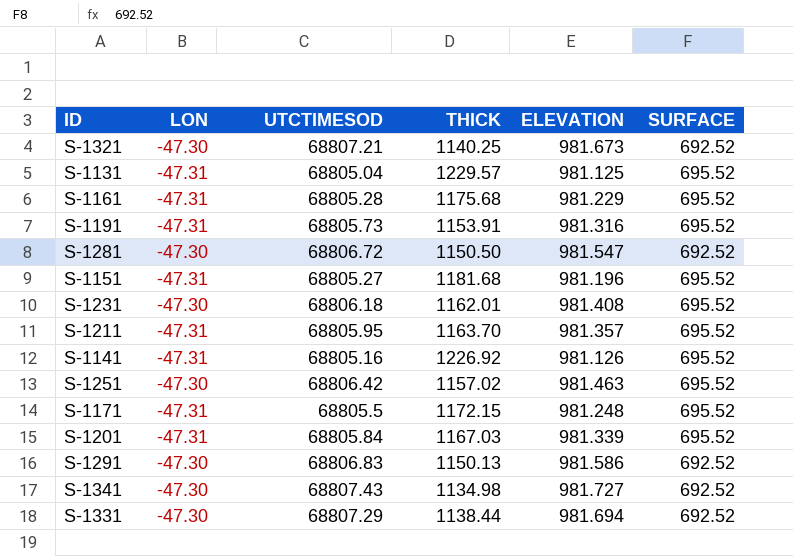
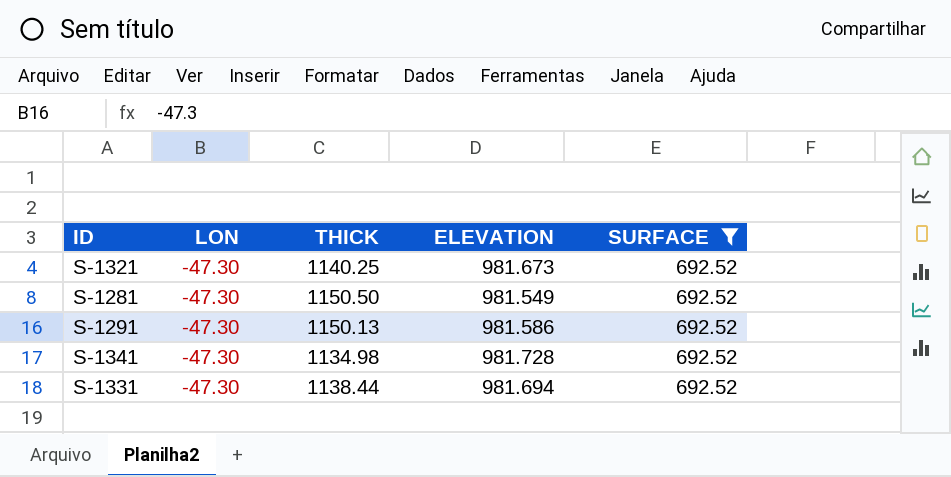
filter: none -> SURFACE = 692.52
column UTCTIMESOD | position: 3 -> none
S-1281 | ELEVATION: 981.547 -> 981.549
S-1341 | ELEVATION: 981.727 -> 981.728

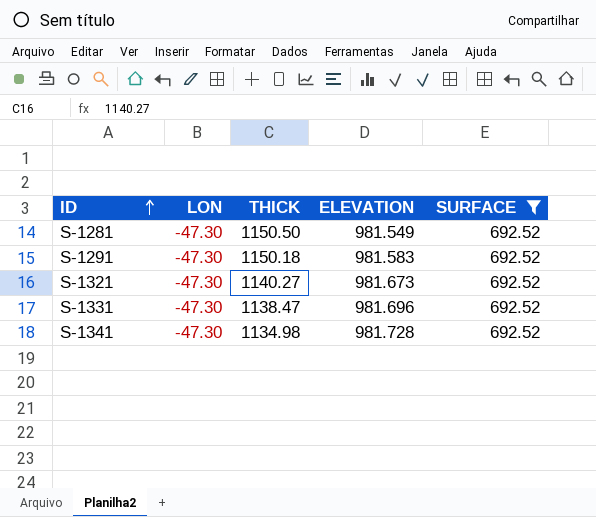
row order: none -> ID ascending
S-1291 | THICK: 1150.13 -> 1150.18
S-1291 | ELEVATION: 981.586 -> 981.583
S-1321 | THICK: 1140.25 -> 1140.27
S-1331 | THICK: 1138.44 -> 1138.47
S-1331 | ELEVATION: 981.694 -> 981.696

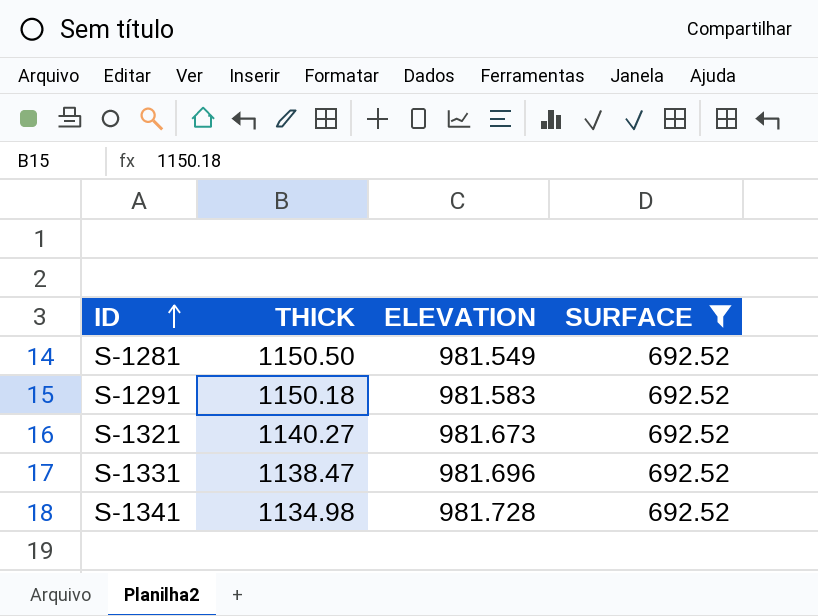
column LON | position: 2 -> none

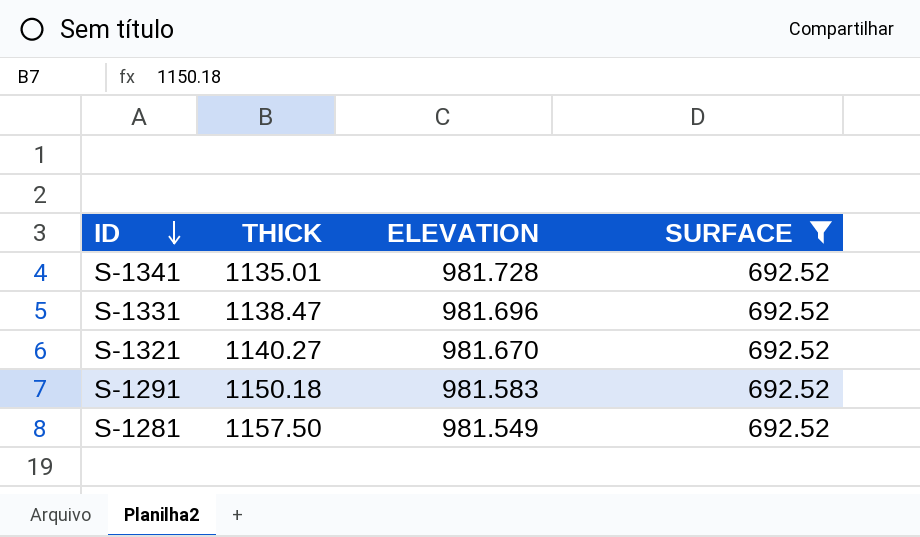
row order: ID ascending -> ID descending
S-1341 | THICK: 1134.98 -> 1135.01
S-1321 | ELEVATION: 981.673 -> 981.670
S-1281 | THICK: 1150.50 -> 1157.50

